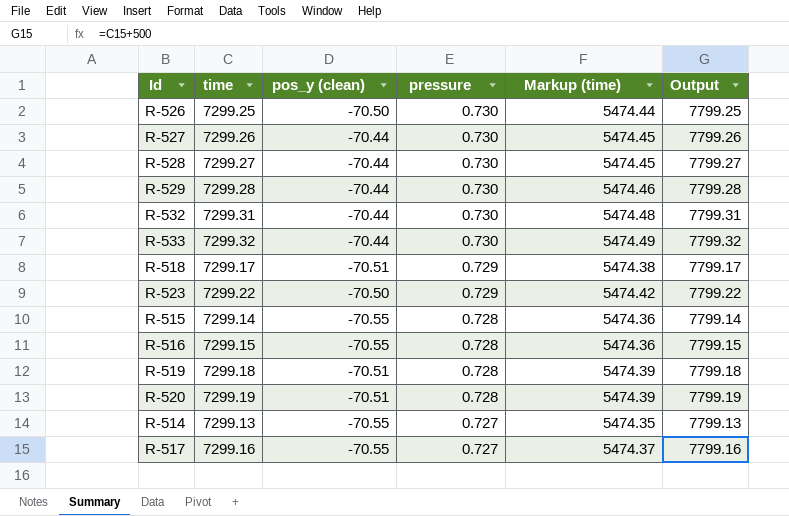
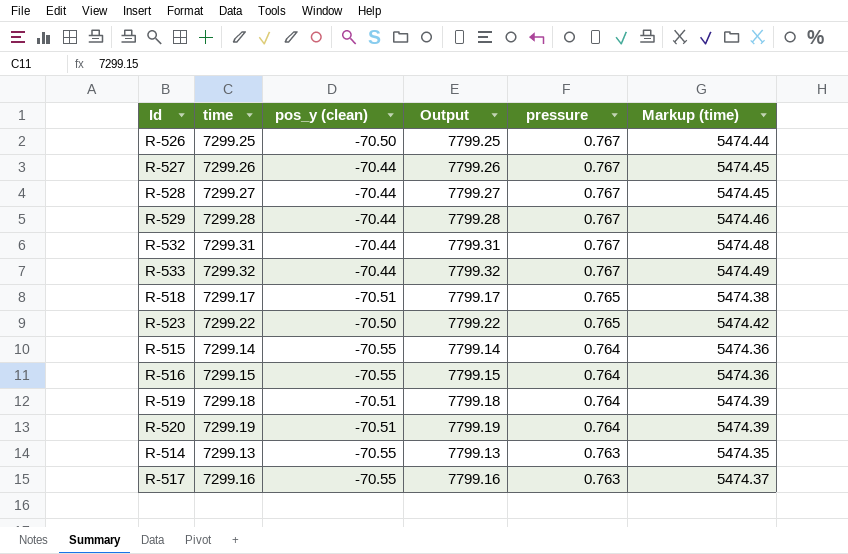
column Output | position: 6 -> 4
R-526 | pressure: 0.730 -> 0.767
R-527 | pressure: 0.730 -> 0.767
R-528 | pressure: 0.730 -> 0.767
R-529 | pressure: 0.730 -> 0.767
R-532 | pressure: 0.730 -> 0.767
R-533 | pressure: 0.730 -> 0.767
R-518 | pressure: 0.729 -> 0.765
R-523 | pressure: 0.729 -> 0.765
R-515 | pressure: 0.728 -> 0.764
R-516 | pressure: 0.728 -> 0.764
R-519 | pressure: 0.728 -> 0.764
R-520 | pressure: 0.728 -> 0.764
R-514 | pressure: 0.727 -> 0.763
R-517 | pressure: 0.727 -> 0.763

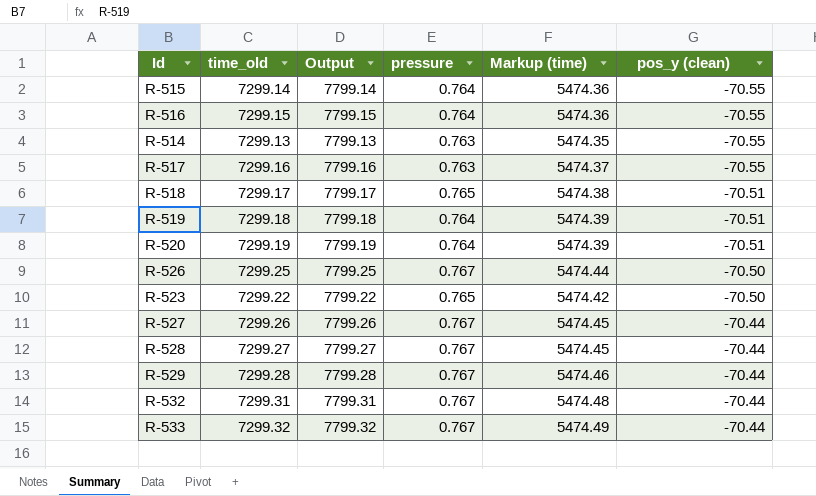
row order: pressure descending -> pos_y (clean) ascending
column name: time -> time_old
column pos_y (clean) | position: 3 -> 6

